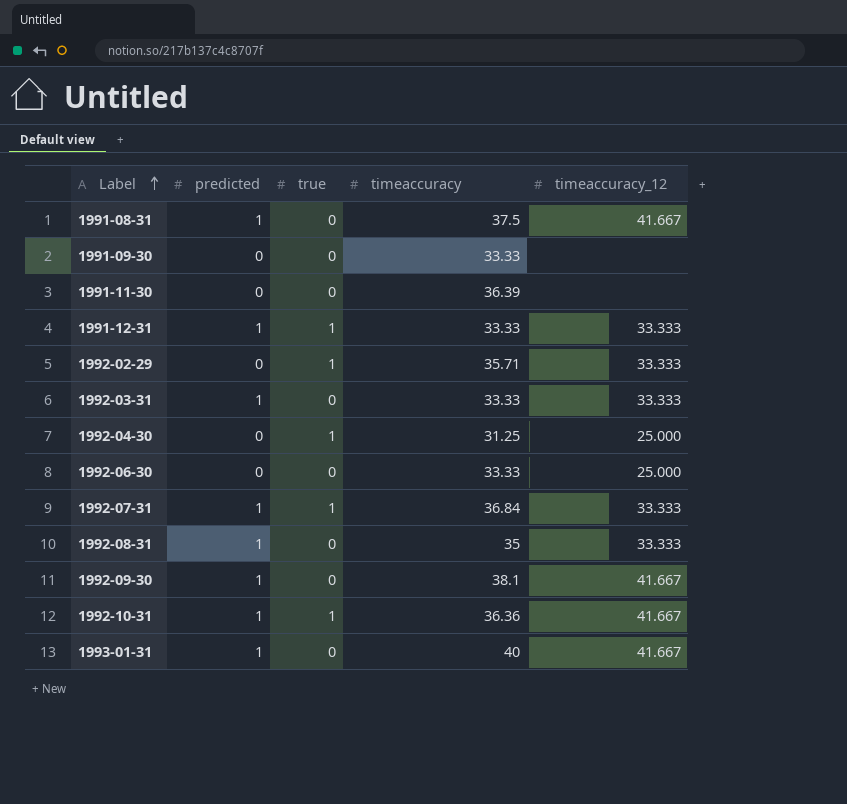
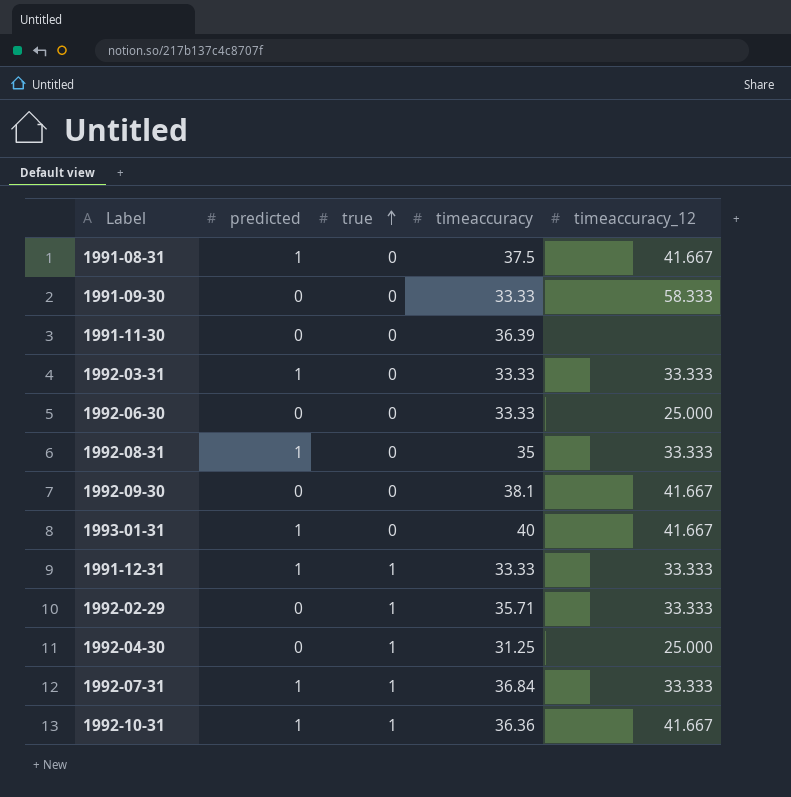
row order: Label ascending -> true ascending
1991-09-30 | timeaccuracy_12: none -> 58.333
1992-09-30 | predicted: 1 -> 0

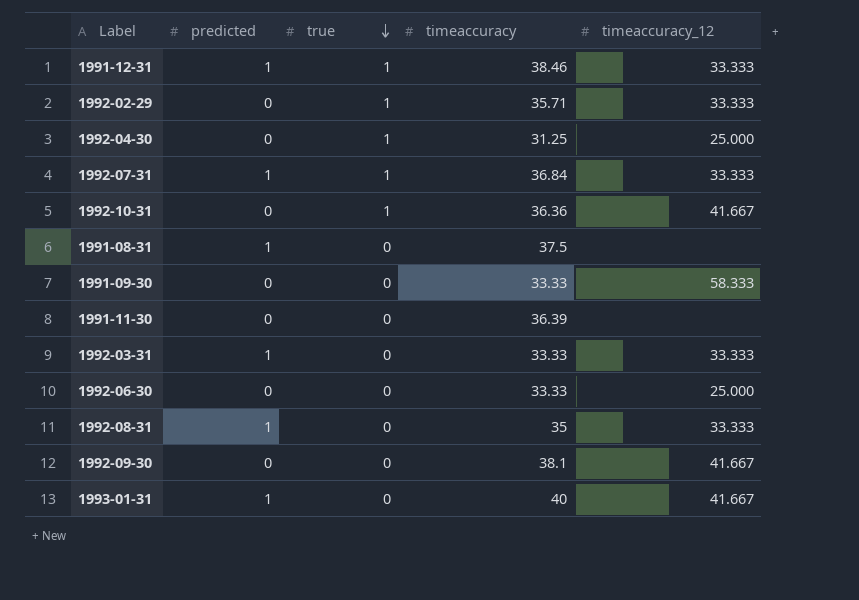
row order: true ascending -> true descending
1991-12-31 | timeaccuracy: 33.33 -> 38.46
1992-10-31 | predicted: 1 -> 0
1991-08-31 | timeaccuracy_12: 41.667 -> none

